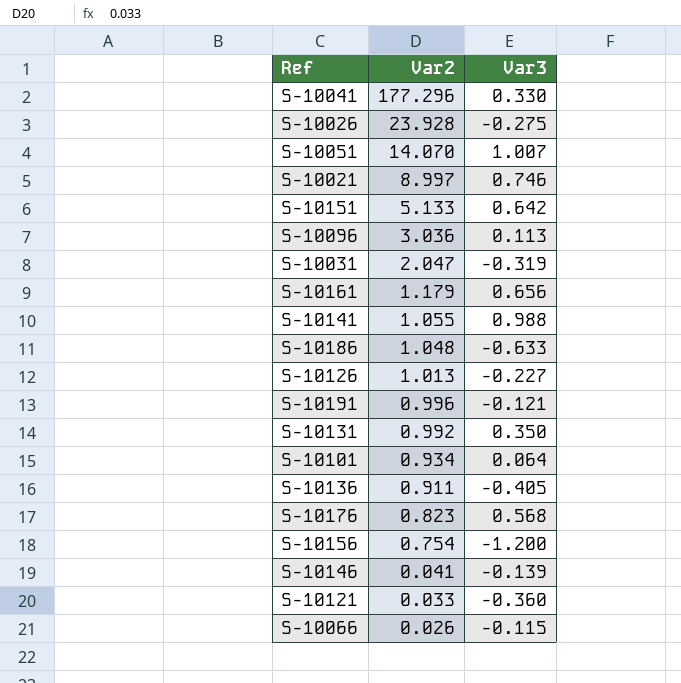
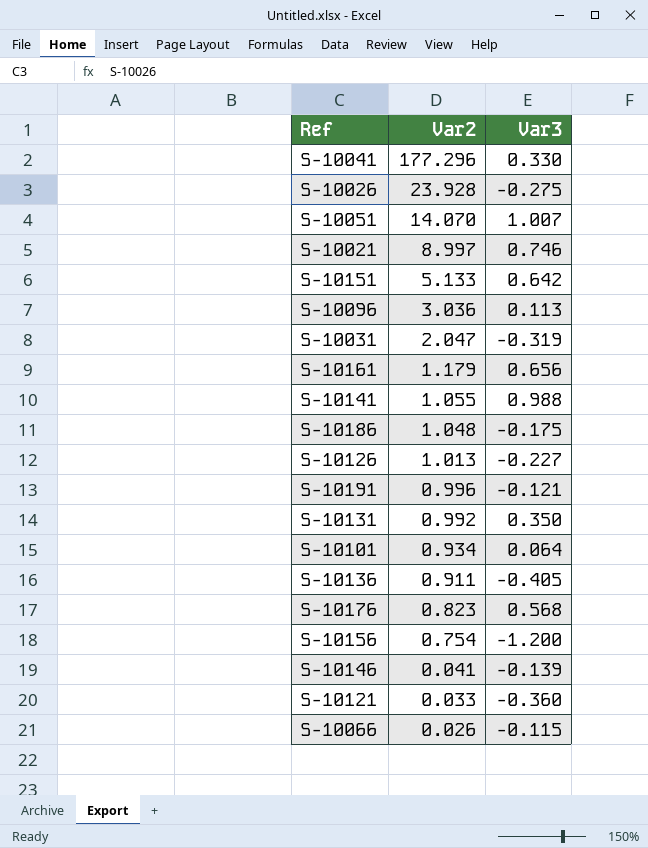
S-10186 | Var3: -0.633 -> -0.175

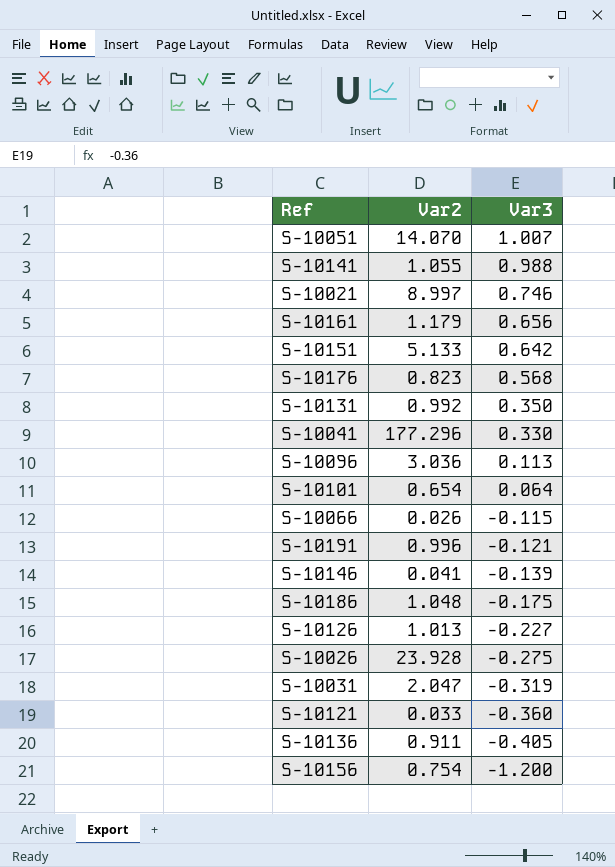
row order: Var2 descending -> Var3 descending
S-10101 | Var2: 0.934 -> 0.654

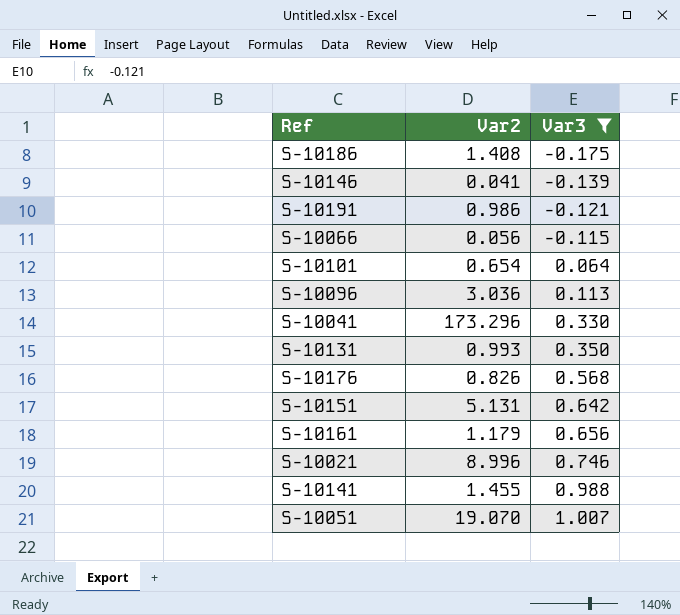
filter: none -> Var3 >= -0.175
row order: Var3 descending -> Var3 ascending
S-10186 | Var2: 1.048 -> 1.408
S-10191 | Var2: 0.996 -> 0.986
S-10066 | Var2: 0.026 -> 0.056
S-10041 | Var2: 177.296 -> 173.296
S-10131 | Var2: 0.992 -> 0.993
S-10176 | Var2: 0.823 -> 0.826
S-10151 | Var2: 5.133 -> 5.131
S-10021 | Var2: 8.997 -> 8.996
S-10141 | Var2: 1.055 -> 1.455
S-10051 | Var2: 14.070 -> 19.070

